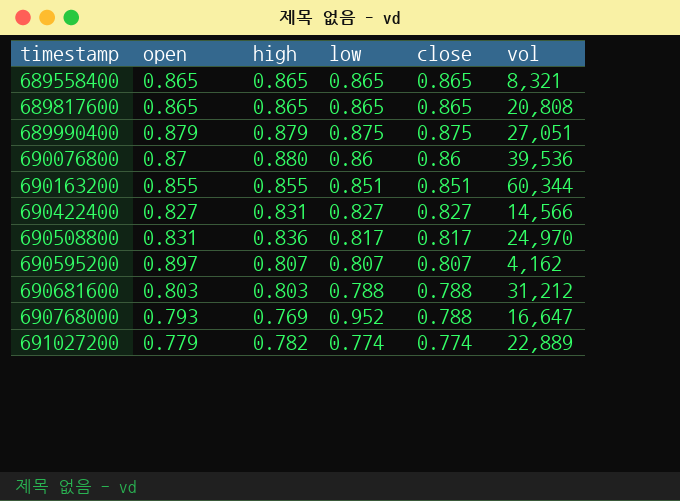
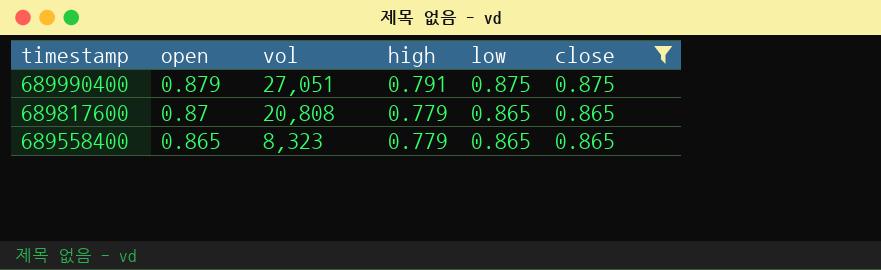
filter: none -> close >= 0.865
row order: timestamp ascending -> timestamp descending
column vol | position: 6 -> 3
689990400 | high: 0.879 -> 0.791
689817600 | open: 0.865 -> 0.87
689817600 | high: 0.865 -> 0.779
689558400 | vol: 8,321 -> 8,323
689558400 | high: 0.865 -> 0.779

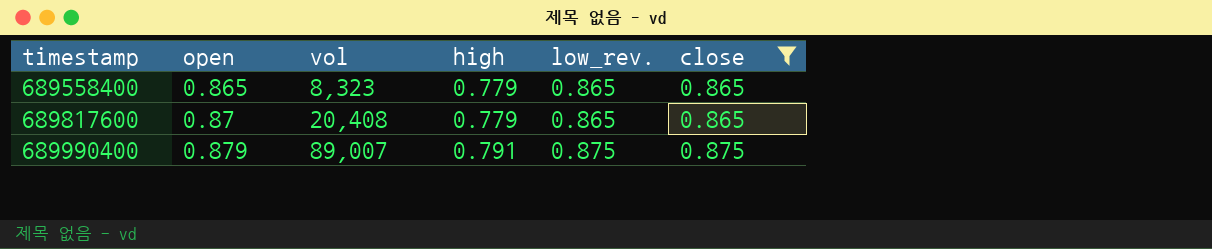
row order: timestamp descending -> timestamp ascending
column name: low -> low_rev.
689817600 | vol: 20,808 -> 20,408
689990400 | vol: 27,051 -> 89,007

